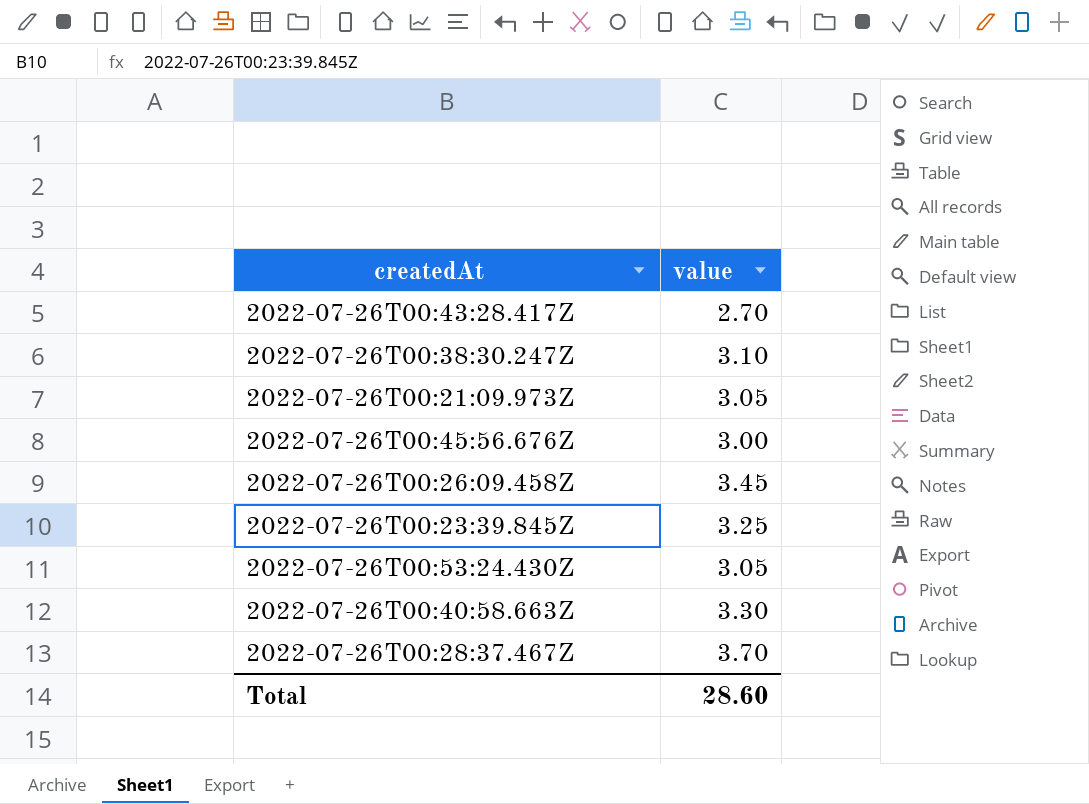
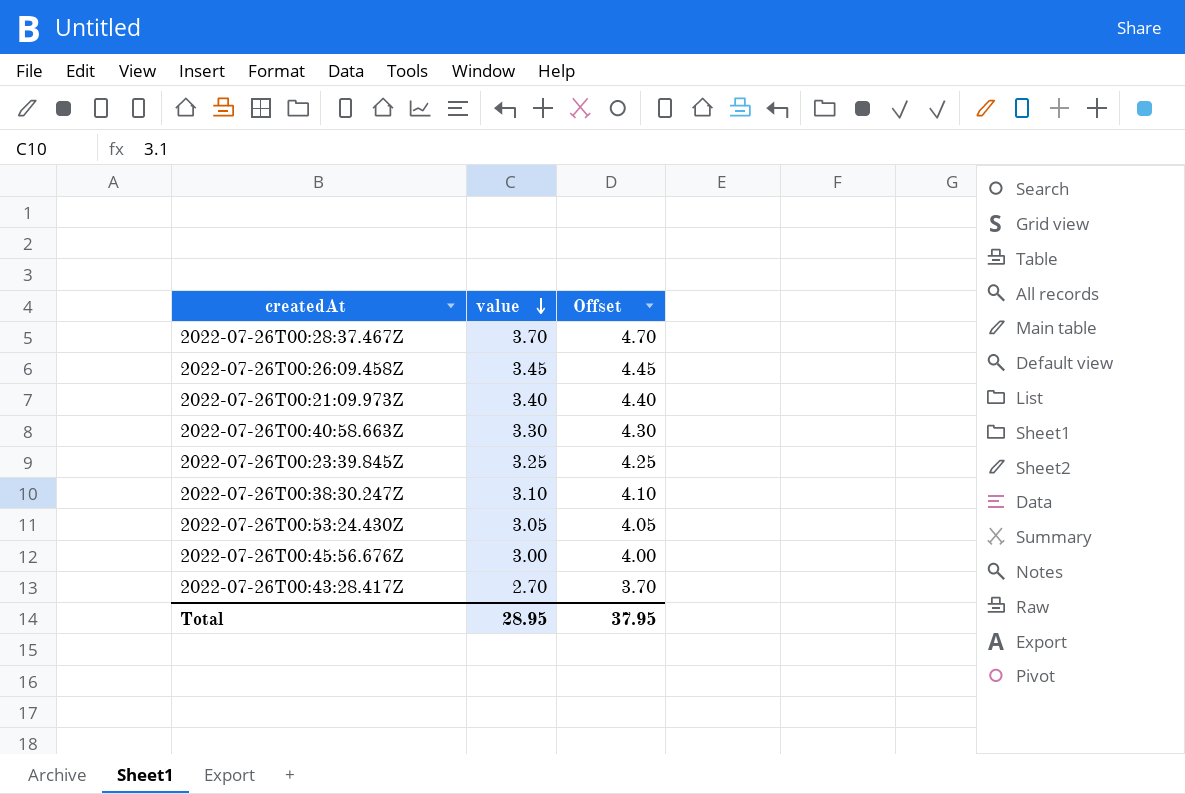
row order: none -> value descending
column Offset | formula: none -> [value] + 1
2022-07-26T00:21:09.973Z | value: 3.05 -> 3.40
Total | value: 28.60 -> 28.95

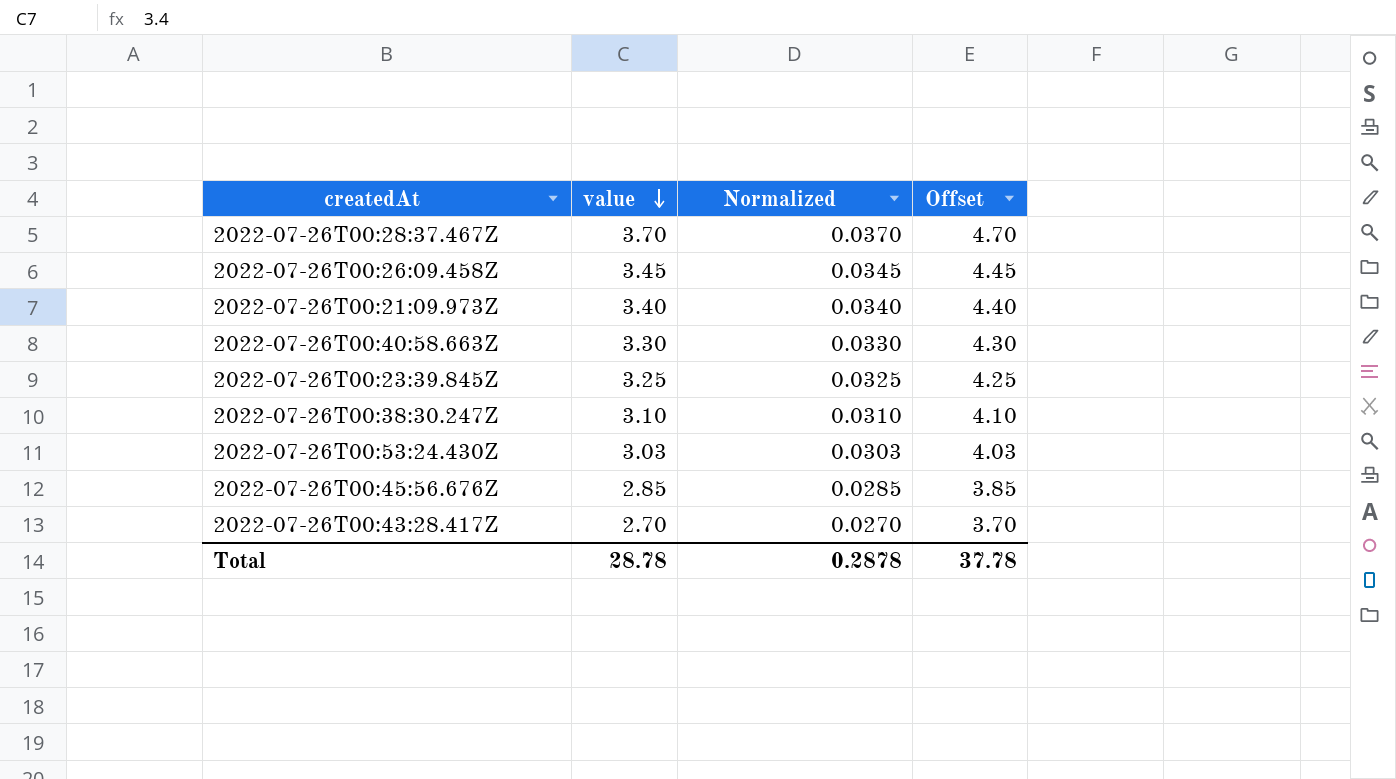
column Normalized | formula: none -> [value] * 0.01
2022-07-26T00:53:24.430Z | value: 3.05 -> 3.03
2022-07-26T00:53:24.430Z | Offset: 4.05 -> 4.03
2022-07-26T00:45:56.676Z | value: 3.00 -> 2.85
2022-07-26T00:45:56.676Z | Offset: 4.00 -> 3.85
Total | value: 28.95 -> 28.78
Total | Offset: 37.95 -> 37.78

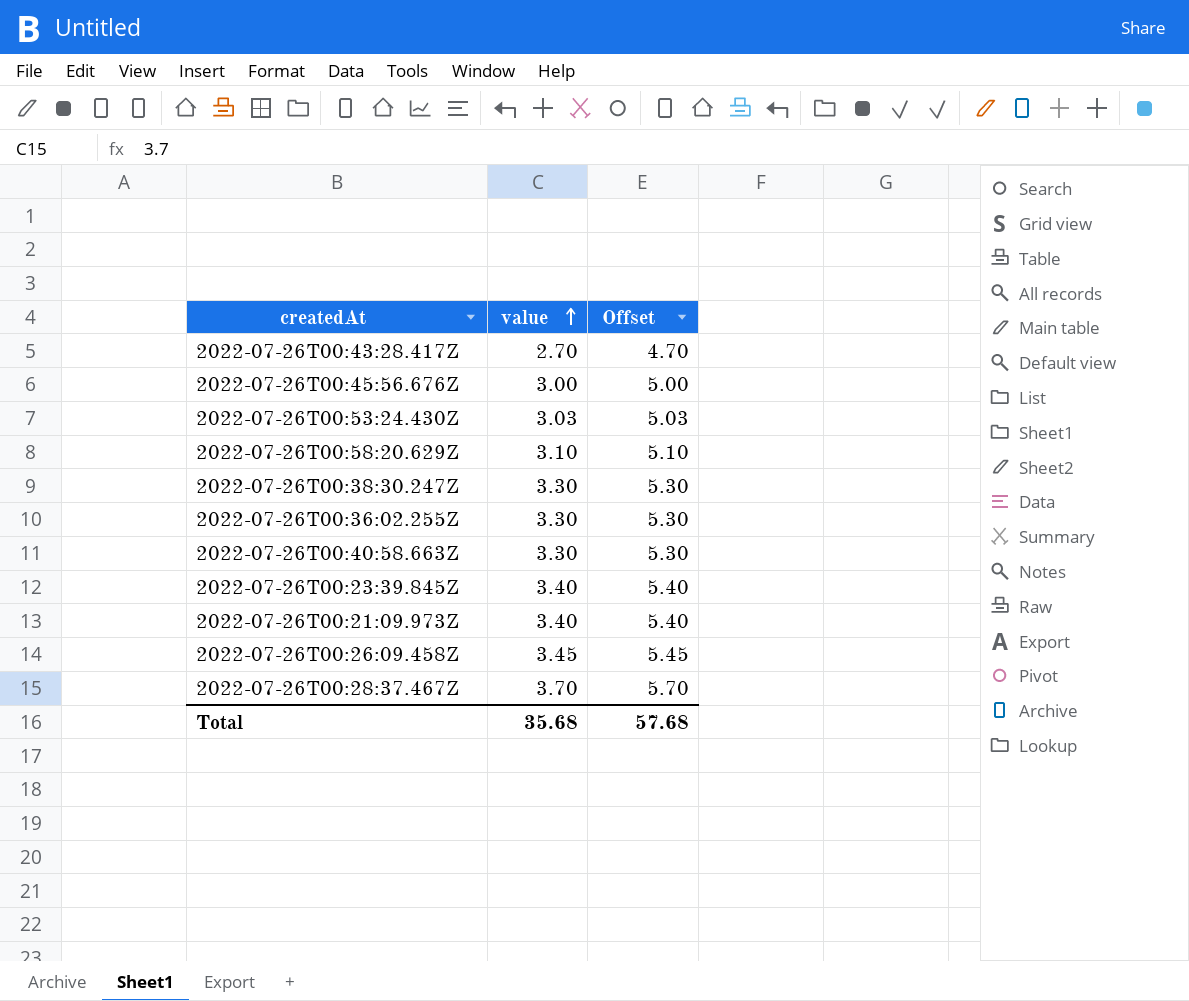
row order: value descending -> value ascending
column Normalized | formula: [value] * 0.01 -> none
column Offset | formula: [value] + 1 -> [value] + 2
2022-07-26T00:45:56.676Z | value: 2.85 -> 3.00
row 2022-07-26T00:58:20.629Z: none -> 3.10 | 5.10
2022-07-26T00:38:30.247Z | value: 3.10 -> 3.30
row 2022-07-26T00:36:02.255Z: none -> 3.30 | 5.30
2022-07-26T00:23:39.845Z | value: 3.25 -> 3.40
Total | value: 28.78 -> 35.68
Total | Offset: 37.78 -> 57.68

